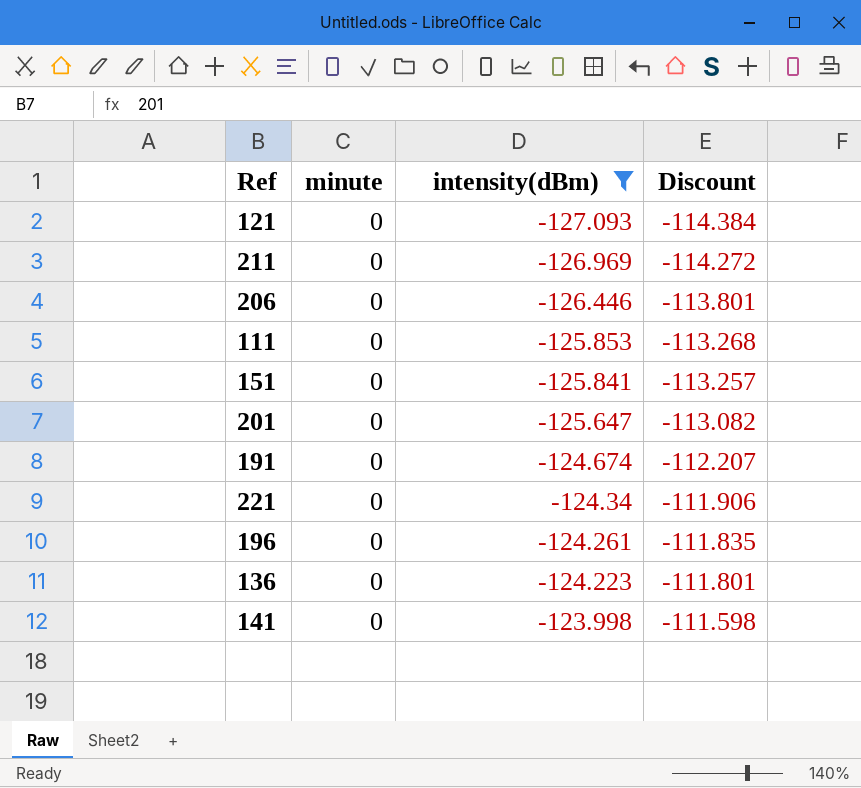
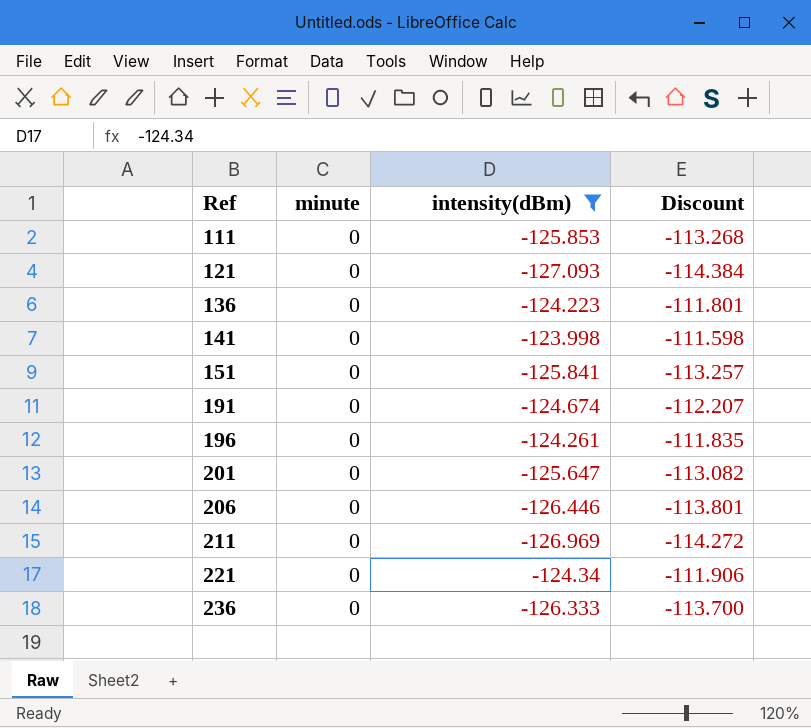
row order: intensity(dBm) ascending -> Ref ascending
row 236: none -> 0 | -126.333 | -113.700

